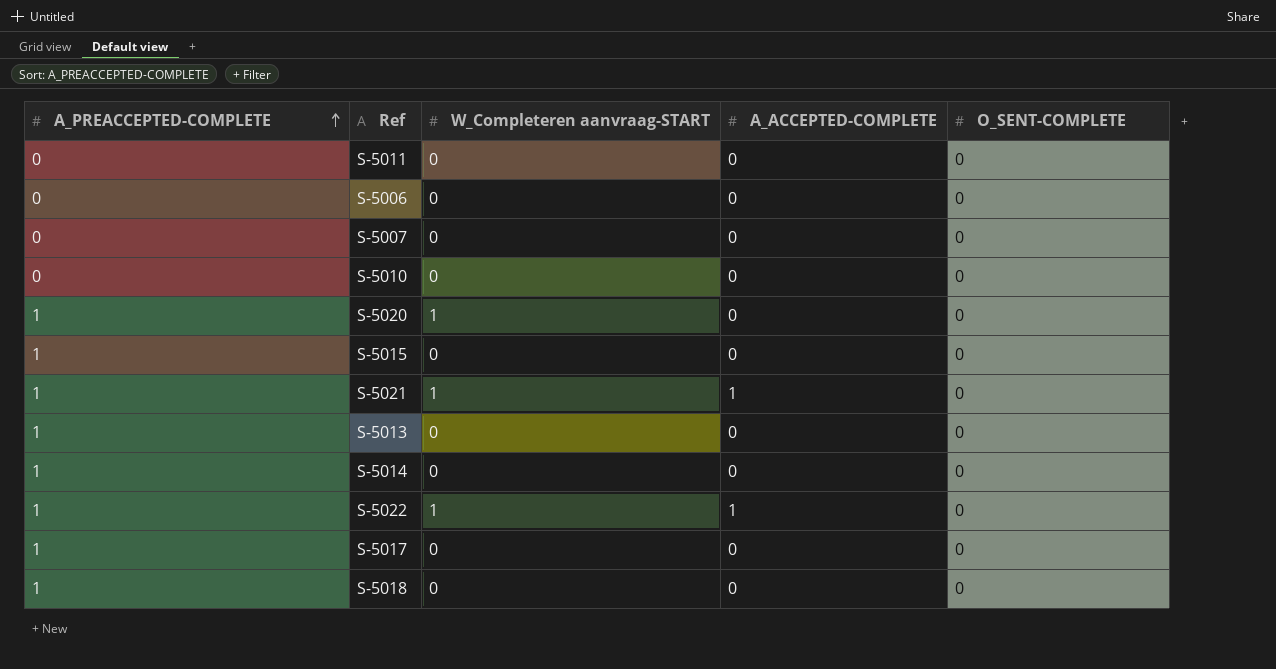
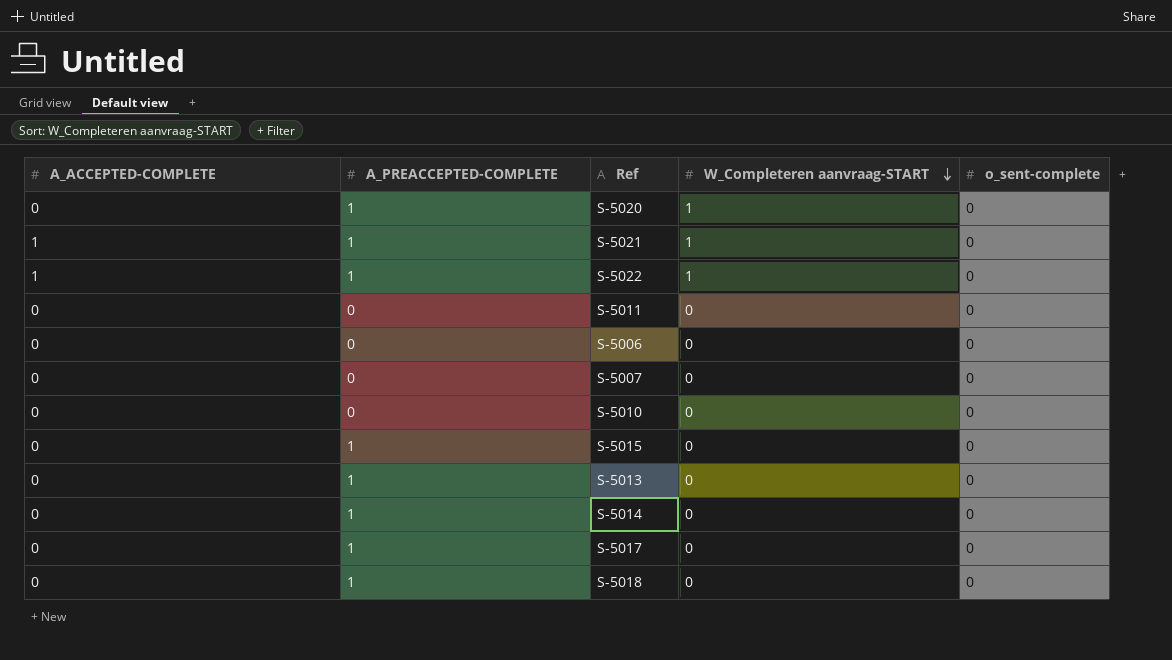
row order: A_PREACCEPTED-COMPLETE ascending -> W_Completeren aanvraag-START descending
column A_ACCEPTED-COMPLETE | position: 4 -> 1
column name: O_SENT-COMPLETE -> o_sent-complete

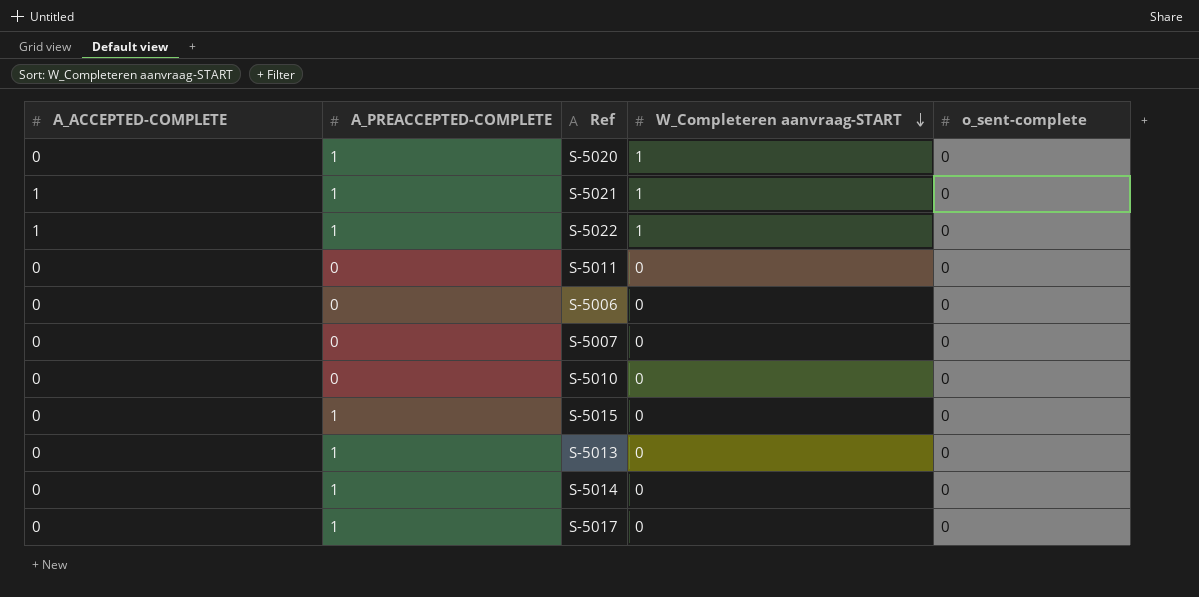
row S-5018: 0 | 1 | 0 | 0 -> none

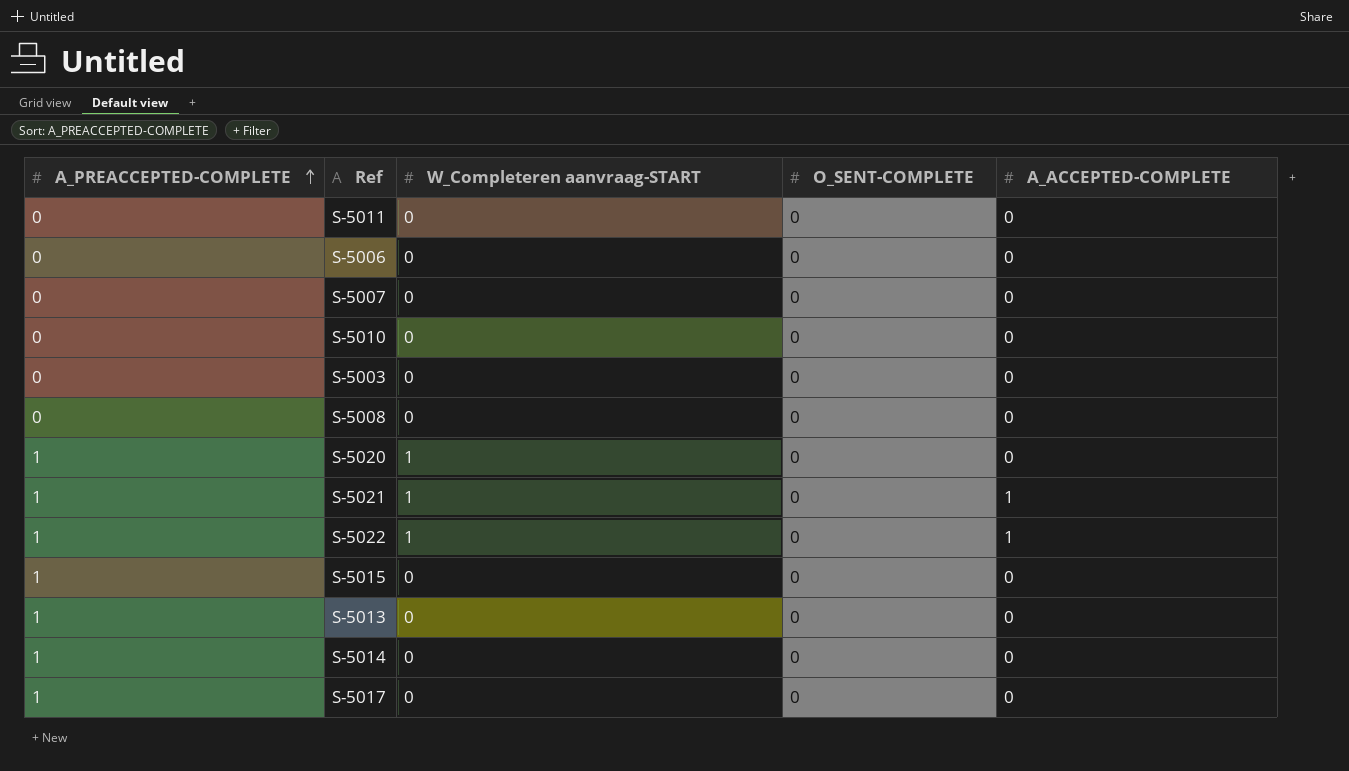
row order: W_Completeren aanvraag-START descending -> A_PREACCEPTED-COMPLETE ascending
column name: o_sent-complete -> O_SENT-COMPLETE
column A_ACCEPTED-COMPLETE | position: 1 -> 5
row S-5003: none -> 0 | 0 | 0 | 0
row S-5008: none -> 0 | 0 | 0 | 0

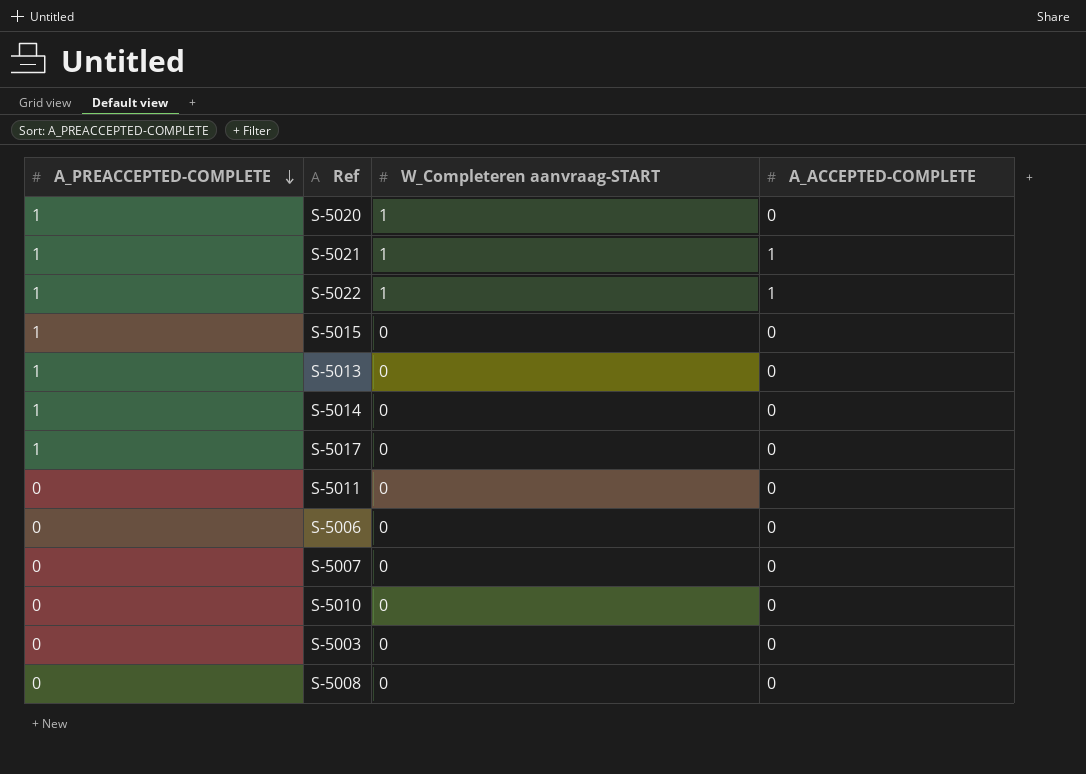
row order: A_PREACCEPTED-COMPLETE ascending -> A_PREACCEPTED-COMPLETE descending
column O_SENT-COMPLETE | position: 4 -> none

